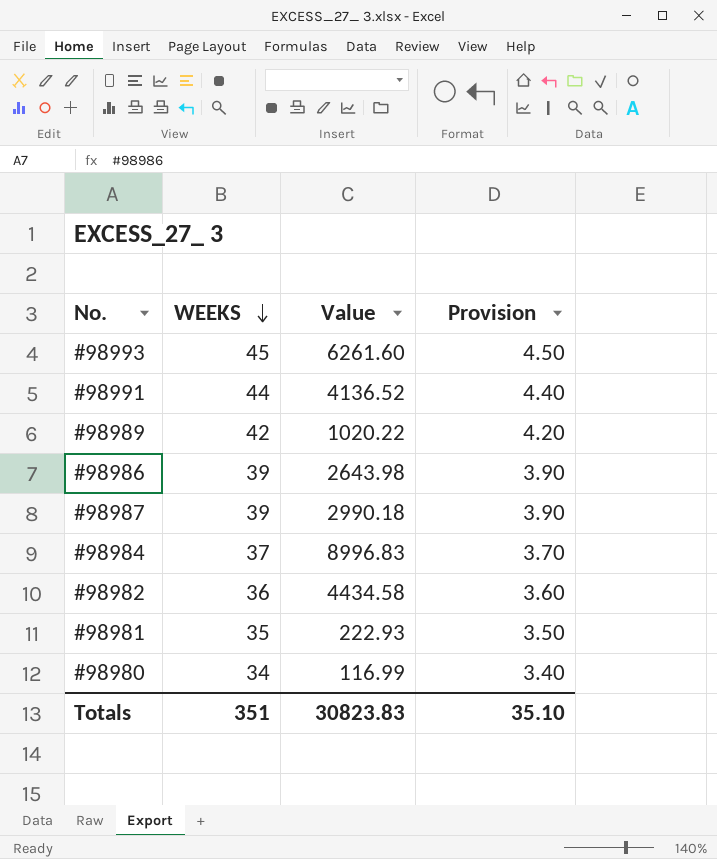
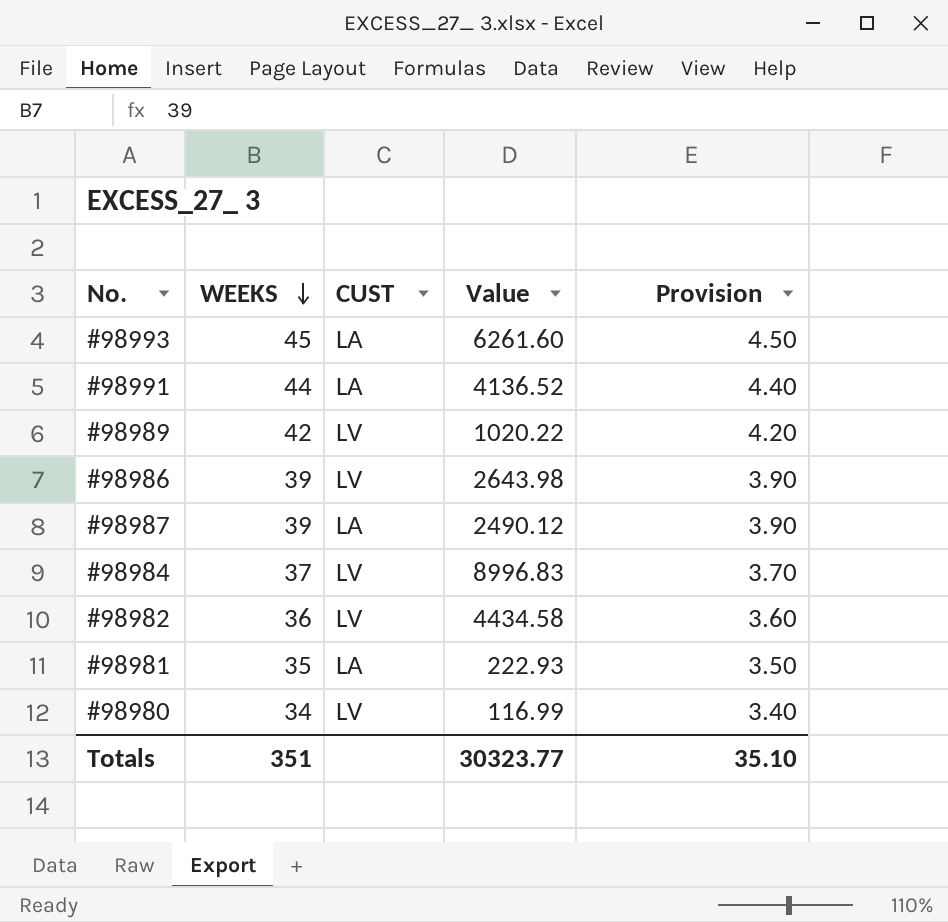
column CUST | position: none -> 3
#98987 | Value: 2990.18 -> 2490.12
Totals | Value: 30823.83 -> 30323.77

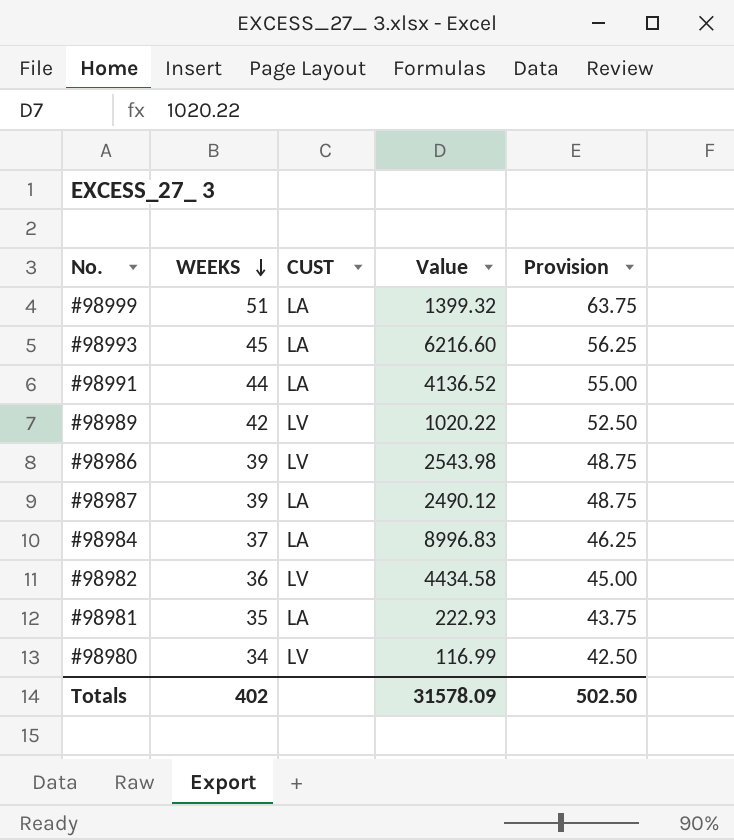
column Provision | formula: [WEEKS] * 0.1 -> [WEEKS] * 1.25
row #98999: none -> 51 | LA | 1399.32 | 63.75
#98993 | Value: 6261.60 -> 6216.60
#98986 | Value: 2643.98 -> 2543.98
#98984 | CUST: LV -> LA
Totals | WEEKS: 351 -> 402
Totals | Value: 30323.77 -> 31578.09
Totals | Provision: 35.10 -> 502.50

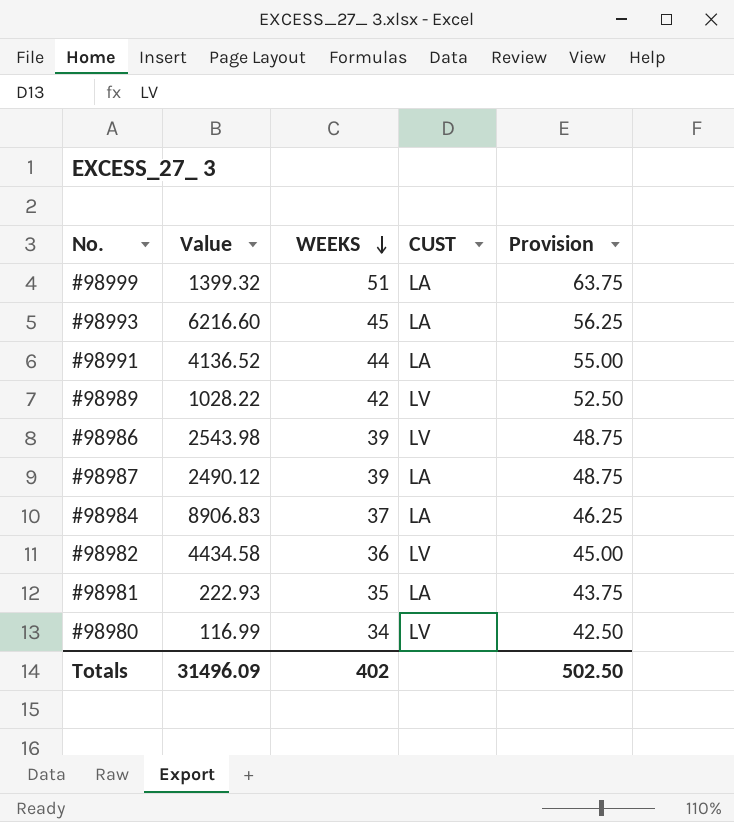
column Value | position: 4 -> 2
#98989 | Value: 1020.22 -> 1028.22
#98984 | Value: 8996.83 -> 8906.83
Totals | Value: 31578.09 -> 31496.09

